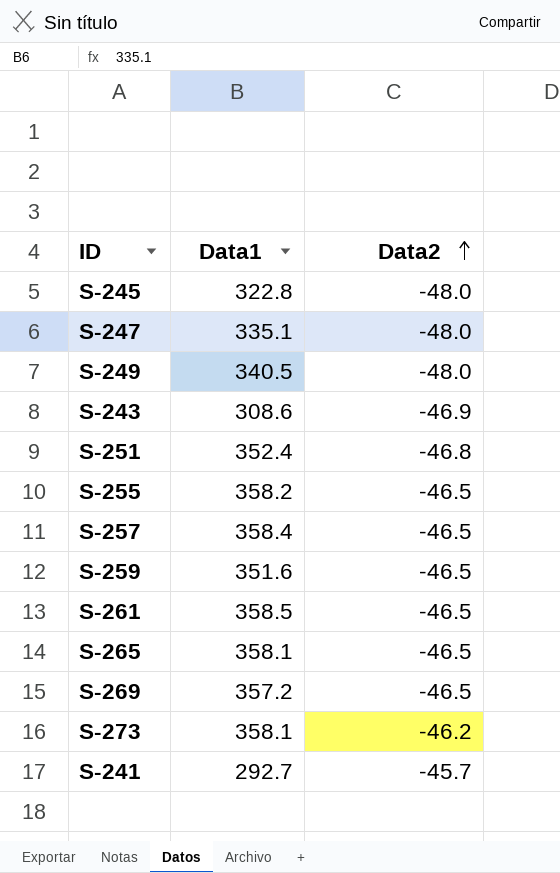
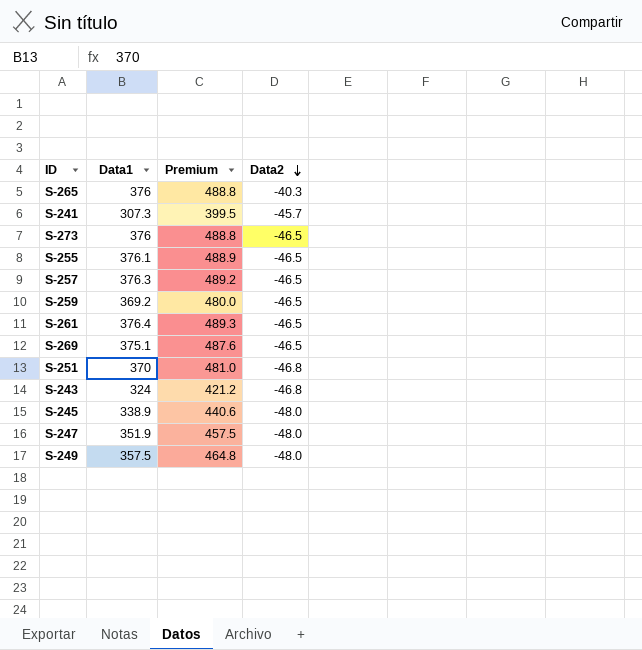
row order: Data2 ascending -> Data2 descending
column Premium | formula: none -> [Data1] * 1.3
S-265 | Data1: 358.1 -> 376
S-265 | Data2: -46.5 -> -40.3
S-241 | Data1: 292.7 -> 307.3
S-273 | Data1: 358.1 -> 376
S-273 | Data2: -46.2 -> -46.5
S-255 | Data1: 358.2 -> 376.1
S-257 | Data1: 358.4 -> 376.3
S-259 | Data1: 351.6 -> 369.2
S-261 | Data1: 358.5 -> 376.4
S-269 | Data1: 357.2 -> 375.1
S-251 | Data1: 352.4 -> 370
S-243 | Data1: 308.6 -> 324
S-243 | Data2: -46.9 -> -46.8
S-245 | Data1: 322.8 -> 338.9
S-247 | Data1: 335.1 -> 351.9
S-249 | Data1: 340.5 -> 357.5

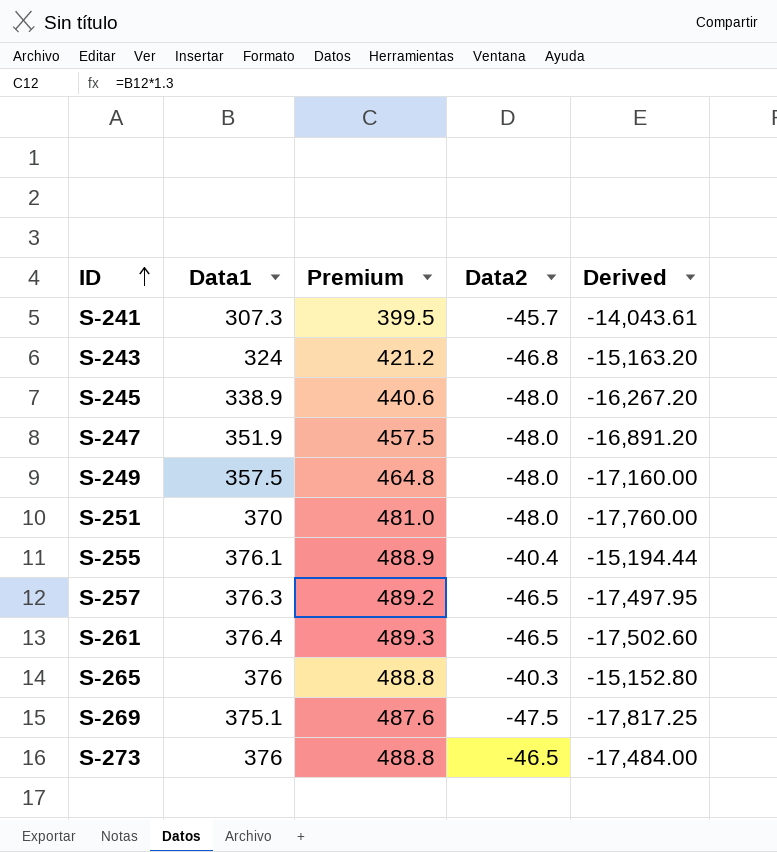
row order: Data2 descending -> ID ascending
column Derived | formula: none -> [Data1] * [Data2]
row S-259: 369.2 | 480.0 | -46.5 -> none
S-251 | Data2: -46.8 -> -48.0
S-255 | Data2: -46.5 -> -40.4
S-269 | Data2: -46.5 -> -47.5

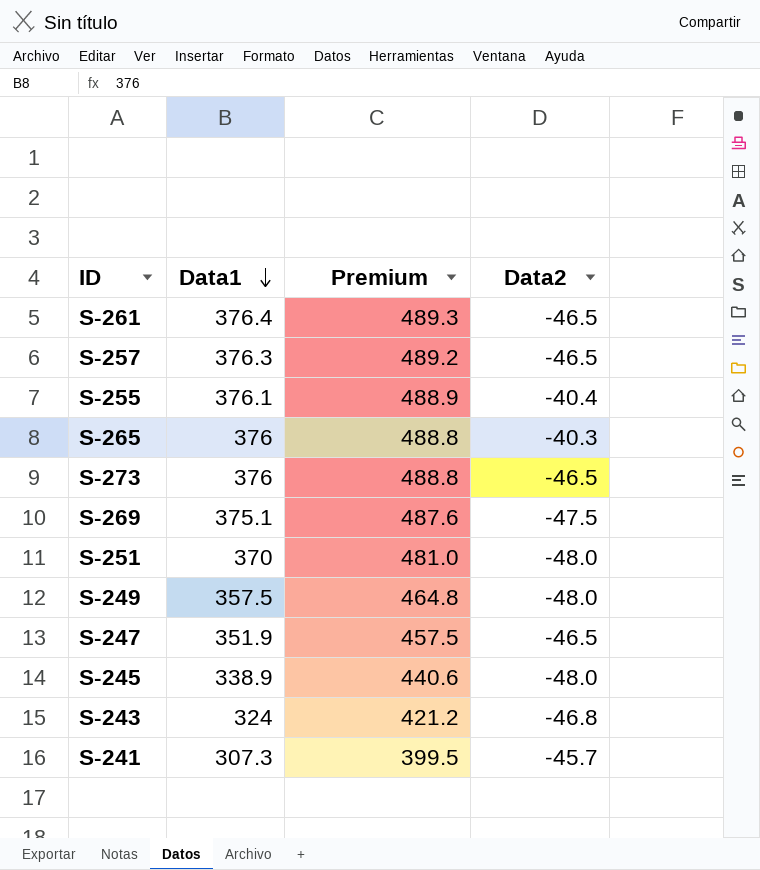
row order: ID ascending -> Data1 descending
column Derived | formula: [Data1] * [Data2] -> none
S-247 | Data2: -48.0 -> -46.5

